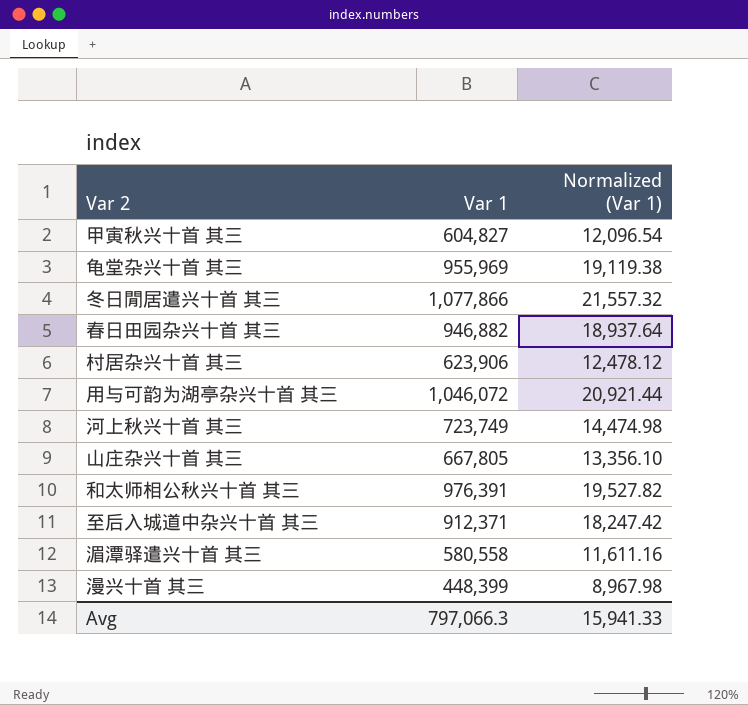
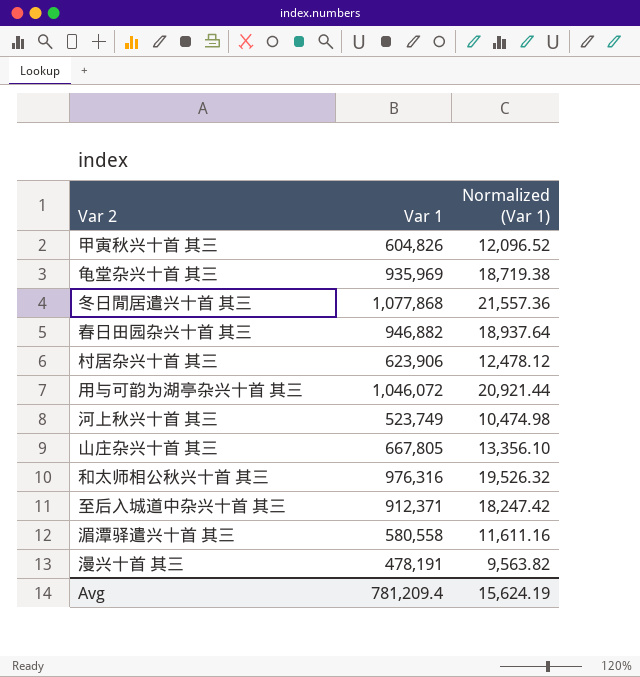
甲寅秋兴十首 其三 | Var 1: 604,827 -> 604,826
甲寅秋兴十首 其三 | Normalized (Var 1): 12,096.54 -> 12,096.52
龟堂杂兴十首 其三 | Var 1: 955,969 -> 935,969
龟堂杂兴十首 其三 | Normalized (Var 1): 19,119.38 -> 18,719.38
冬日閒居遣兴十首 其三 | Var 1: 1,077,866 -> 1,077,868
冬日閒居遣兴十首 其三 | Normalized (Var 1): 21,557.32 -> 21,557.36
河上秋兴十首 其三 | Var 1: 723,749 -> 523,749
河上秋兴十首 其三 | Normalized (Var 1): 14,474.98 -> 10,474.98
和太师相公秋兴十首 其三 | Var 1: 976,391 -> 976,316
和太师相公秋兴十首 其三 | Normalized (Var 1): 19,527.82 -> 19,526.32
漫兴十首 其三 | Var 1: 448,399 -> 478,191
漫兴十首 其三 | Normalized (Var 1): 8,967.98 -> 9,563.82
Avg | Var 1: 797,066.3 -> 781,209.4
Avg | Normalized (Var 1): 15,941.33 -> 15,624.19

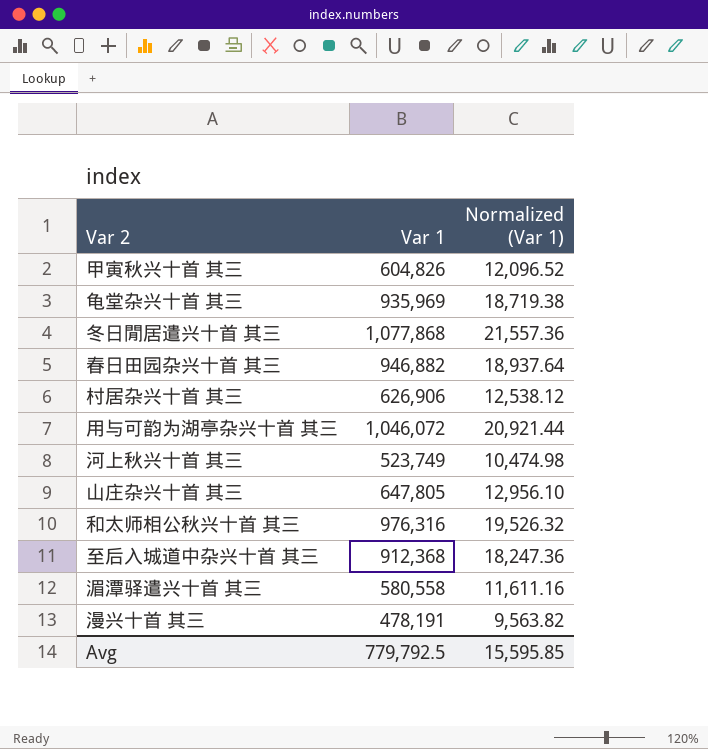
村居杂兴十首 其三 | Var 1: 623,906 -> 626,906
村居杂兴十首 其三 | Normalized (Var 1): 12,478.12 -> 12,538.12
山庄杂兴十首 其三 | Var 1: 667,805 -> 647,805
山庄杂兴十首 其三 | Normalized (Var 1): 13,356.10 -> 12,956.10
至后入城道中杂兴十首 其三 | Var 1: 912,371 -> 912,368
至后入城道中杂兴十首 其三 | Normalized (Var 1): 18,247.42 -> 18,247.36
Avg | Var 1: 781,209.4 -> 779,792.5
Avg | Normalized (Var 1): 15,624.19 -> 15,595.85

